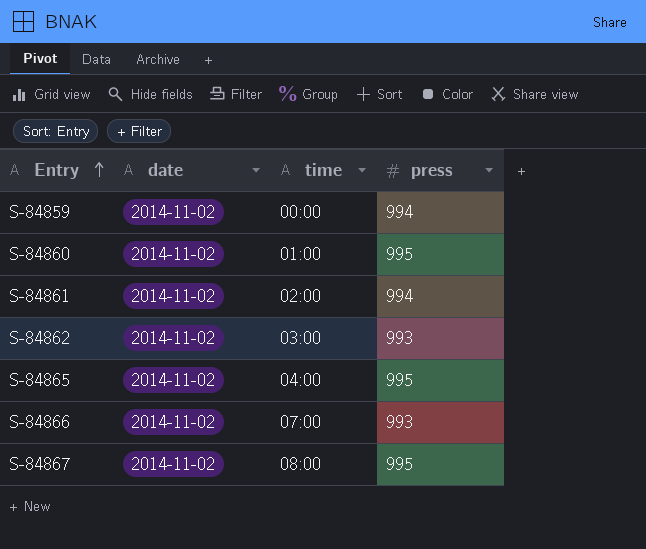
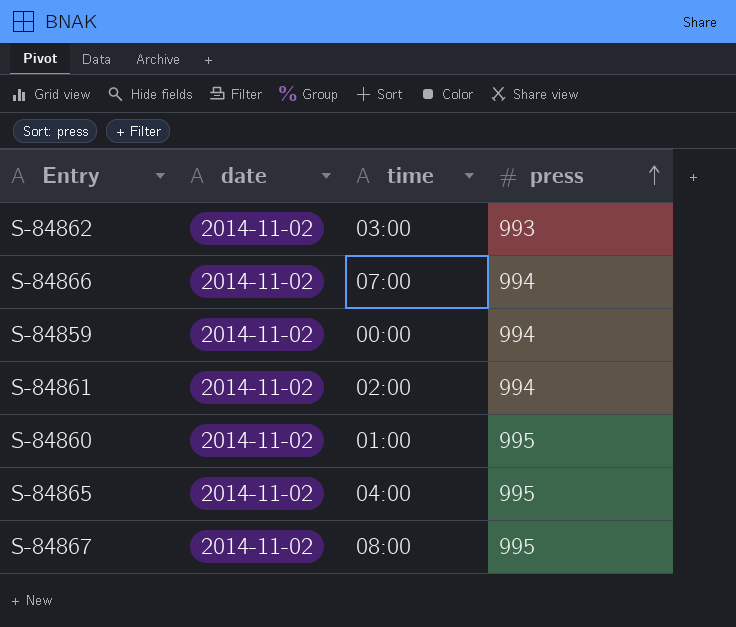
row order: Entry ascending -> press ascending
S-84866 | press: 993 -> 994

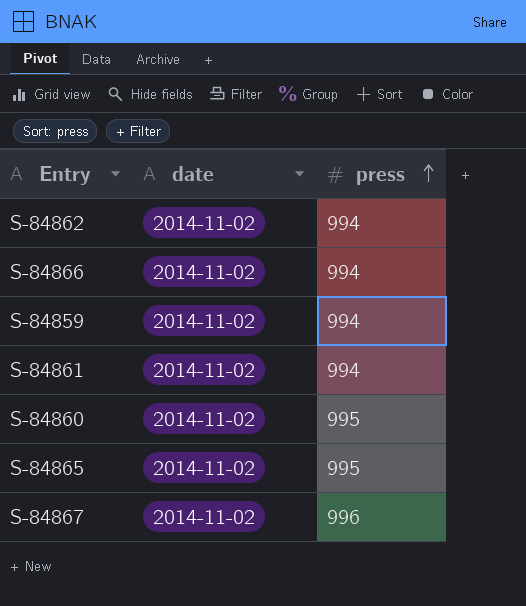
column time | position: 3 -> none
S-84862 | press: 993 -> 994
S-84867 | press: 995 -> 996

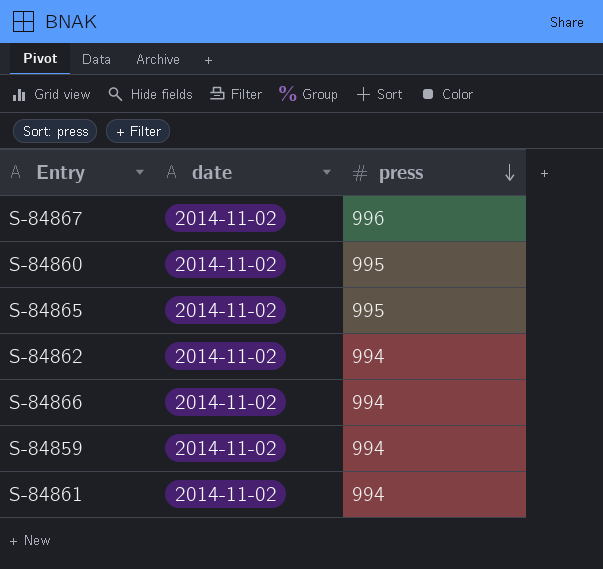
row order: press ascending -> press descending

